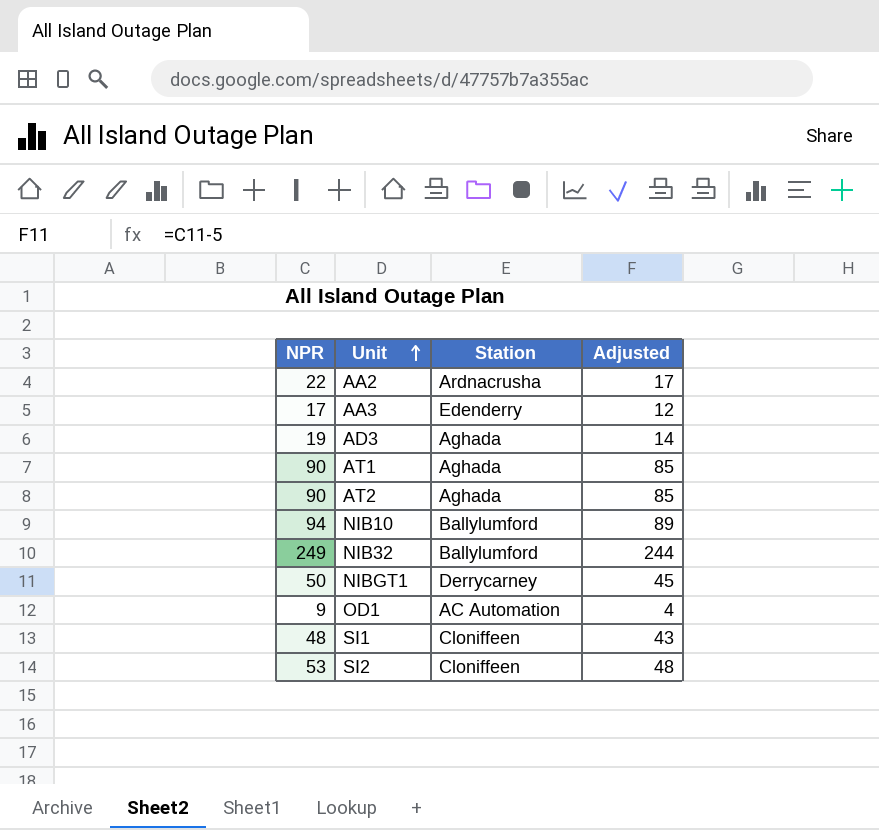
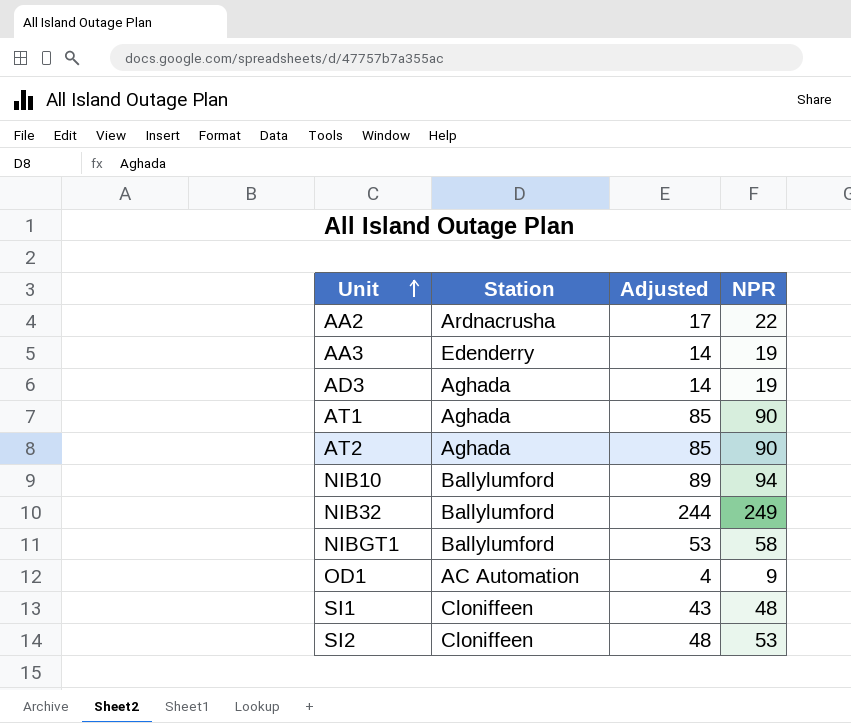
column NPR | position: 1 -> 4
AA3 | Adjusted: 12 -> 14
AA3 | NPR: 17 -> 19
NIBGT1 | Station: Derrycarney -> Ballylumford
NIBGT1 | Adjusted: 45 -> 53
NIBGT1 | NPR: 50 -> 58

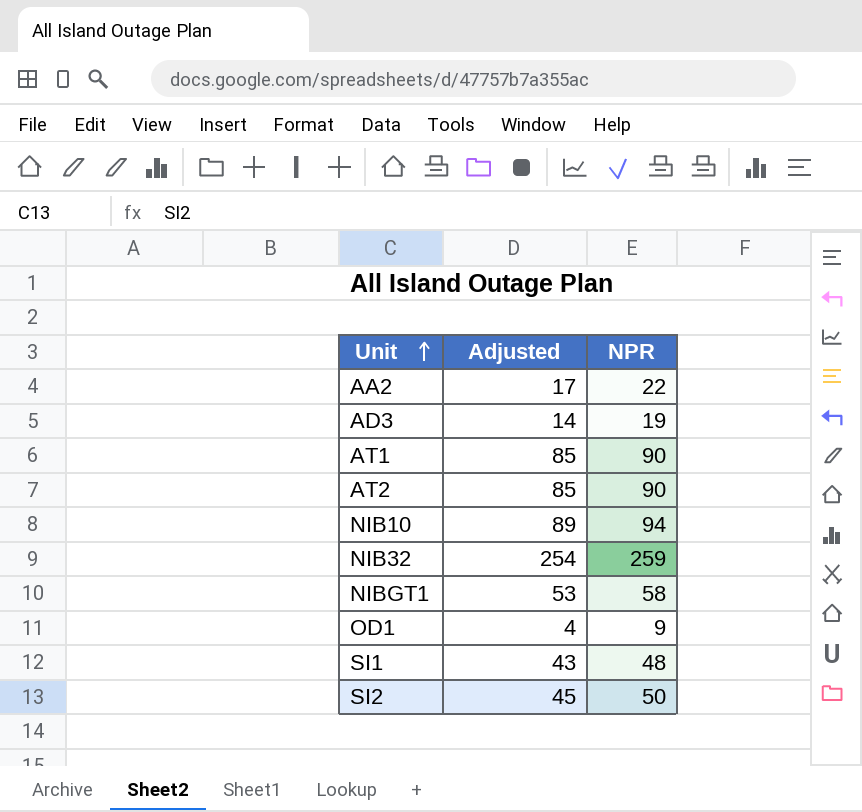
column Station | position: 2 -> none
row AA3: Edenderry | 14 | 19 -> none
NIB32 | Adjusted: 244 -> 254
NIB32 | NPR: 249 -> 259
SI2 | Adjusted: 48 -> 45
SI2 | NPR: 53 -> 50

